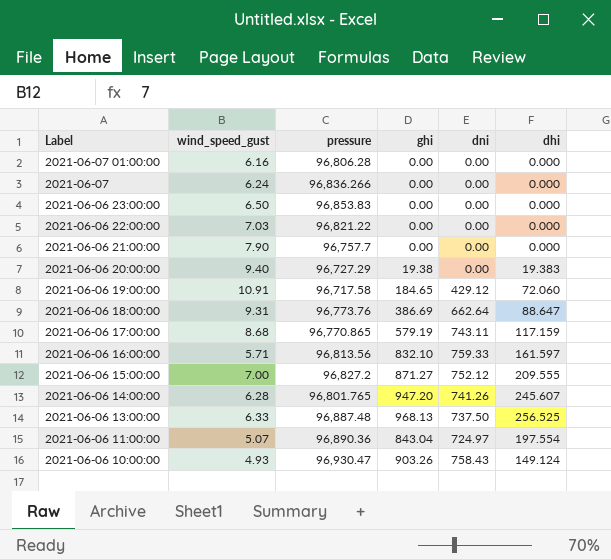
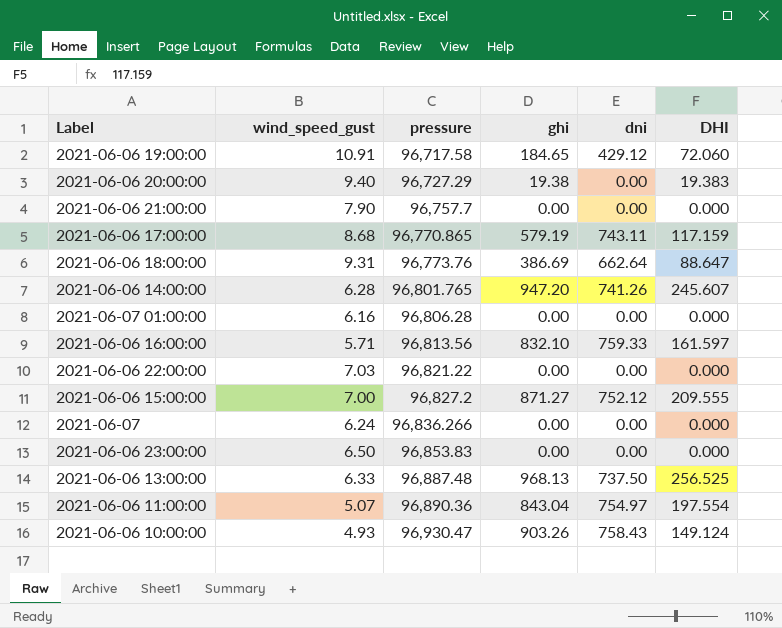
row order: Label descending -> pressure ascending
column name: dhi -> DHI
2021-06-06 11:00:00 | dni: 724.97 -> 754.97

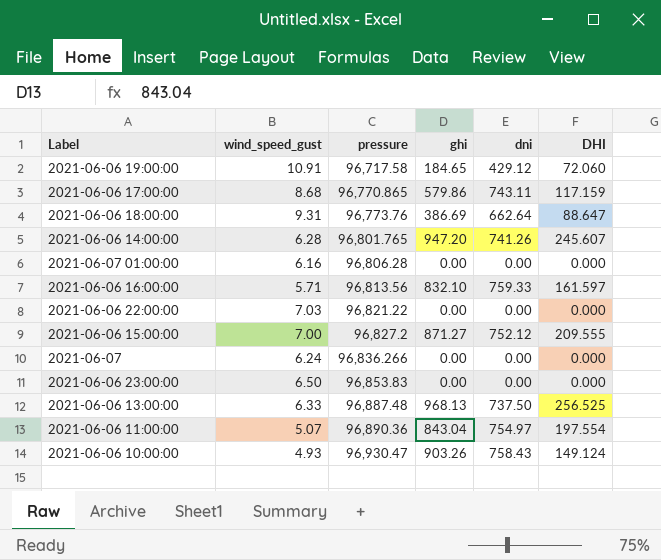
row 2021-06-06 20:00:00: 9.40 | 96,727.29 | 19.38 | 0.00 | 19.383 -> none
row 2021-06-06 21:00:00: 7.90 | 96,757.7 | 0.00 | 0.00 | 0.000 -> none
2021-06-06 17:00:00 | ghi: 579.19 -> 579.86

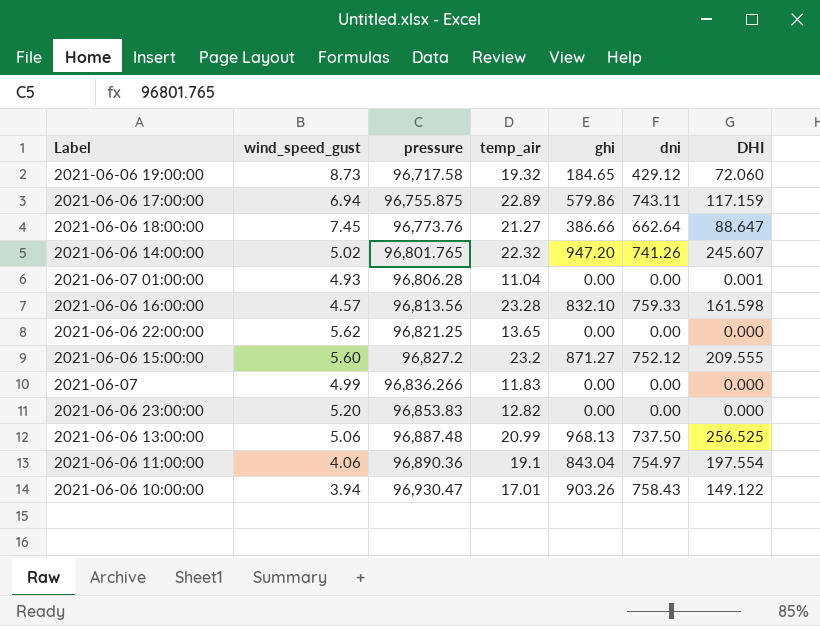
column temp_air | position: none -> 4
2021-06-06 19:00:00 | wind_speed_gust: 10.91 -> 8.73
2021-06-06 17:00:00 | wind_speed_gust: 8.68 -> 6.94
2021-06-06 17:00:00 | pressure: 96,770.865 -> 96,755.875
2021-06-06 18:00:00 | wind_speed_gust: 9.31 -> 7.45
2021-06-06 18:00:00 | ghi: 386.69 -> 386.66
2021-06-06 14:00:00 | wind_speed_gust: 6.28 -> 5.02
2021-06-07 01:00:00 | wind_speed_gust: 6.16 -> 4.93
2021-06-07 01:00:00 | DHI: 0.000 -> 0.001
2021-06-06 16:00:00 | wind_speed_gust: 5.71 -> 4.57
2021-06-06 16:00:00 | DHI: 161.597 -> 161.598
2021-06-06 22:00:00 | wind_speed_gust: 7.03 -> 5.62
2021-06-06 22:00:00 | pressure: 96,821.22 -> 96,821.25
2021-06-06 15:00:00 | wind_speed_gust: 7.00 -> 5.60
2021-06-07 | wind_speed_gust: 6.24 -> 4.99
2021-06-06 23:00:00 | wind_speed_gust: 6.50 -> 5.20
2021-06-06 13:00:00 | wind_speed_gust: 6.33 -> 5.06
2021-06-06 11:00:00 | wind_speed_gust: 5.07 -> 4.06
2021-06-06 10:00:00 | wind_speed_gust: 4.93 -> 3.94
2021-06-06 10:00:00 | DHI: 149.124 -> 149.122

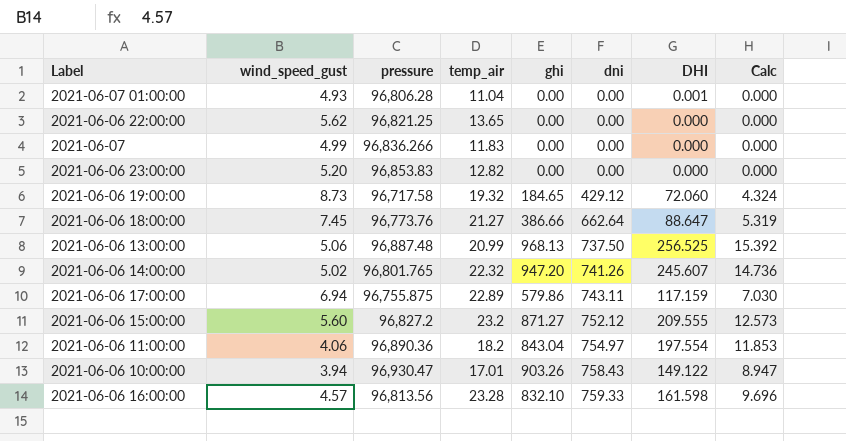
row order: pressure ascending -> dni ascending
column Calc | formula: none -> [DHI] * 0.06
2021-06-06 11:00:00 | temp_air: 19.1 -> 18.2

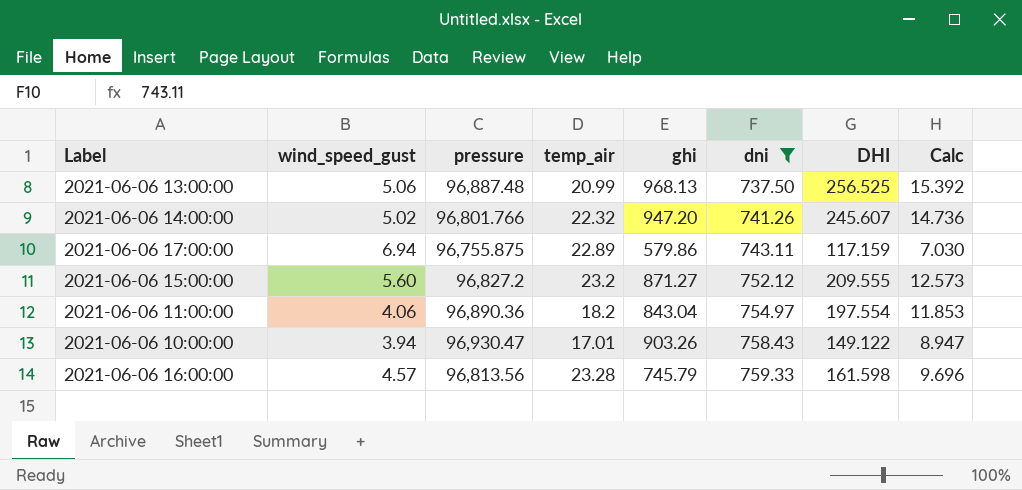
filter: none -> dni >= 737.50
2021-06-06 14:00:00 | pressure: 96,801.765 -> 96,801.766
2021-06-06 16:00:00 | ghi: 832.10 -> 745.79

